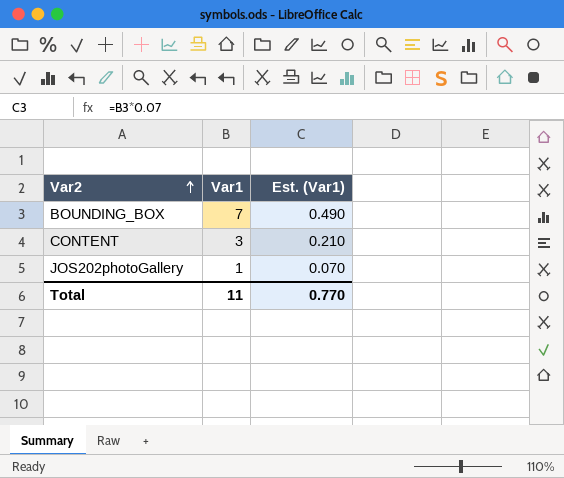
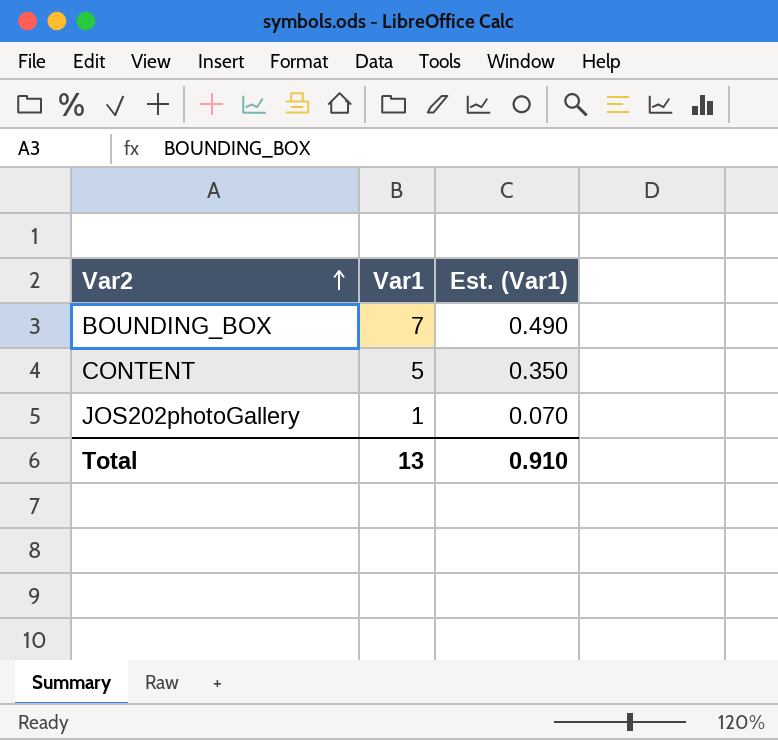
CONTENT | Var1: 3 -> 5
CONTENT | Est. (Var1): 0.210 -> 0.350
Total | Var1: 11 -> 13
Total | Est. (Var1): 0.770 -> 0.910

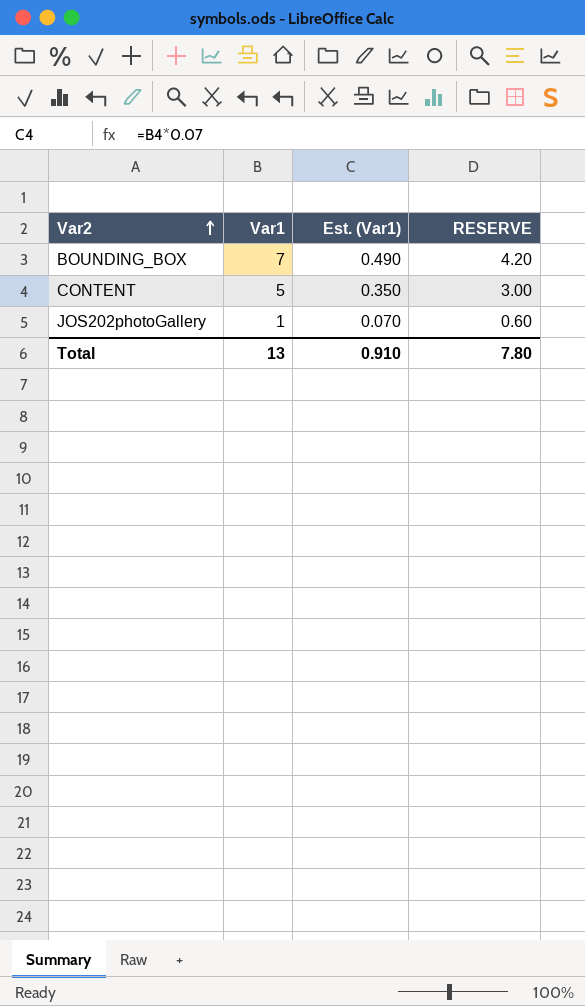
column RESERVE | formula: none -> [Var1] * 0.6

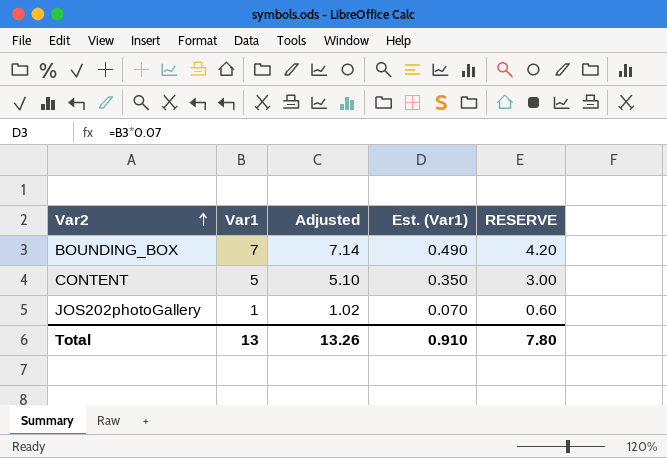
column Adjusted | formula: none -> [Var1] * 1.02

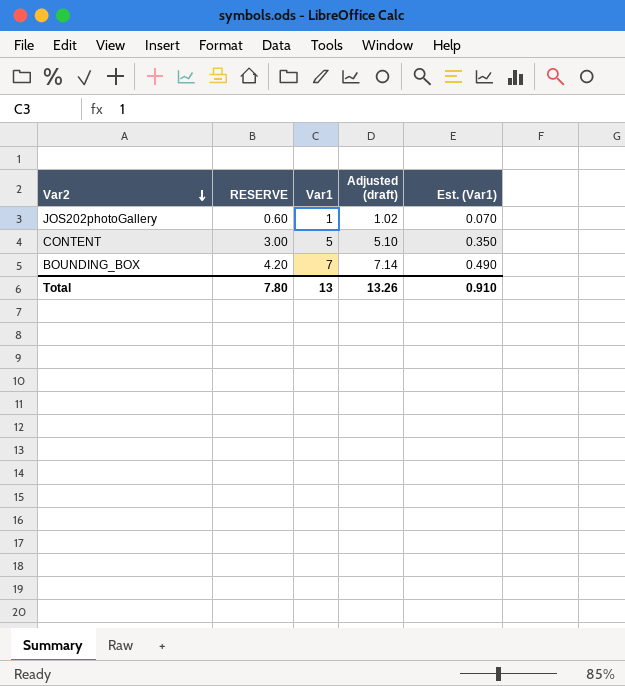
row order: Var2 ascending -> Var2 descending
column RESERVE | position: 5 -> 2
column name: Adjusted -> Adjusted (draft)

